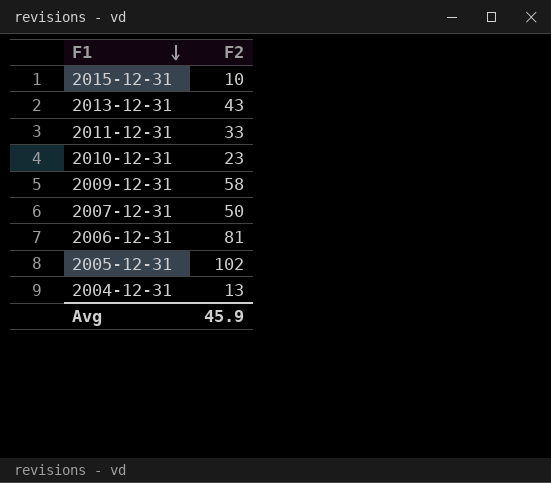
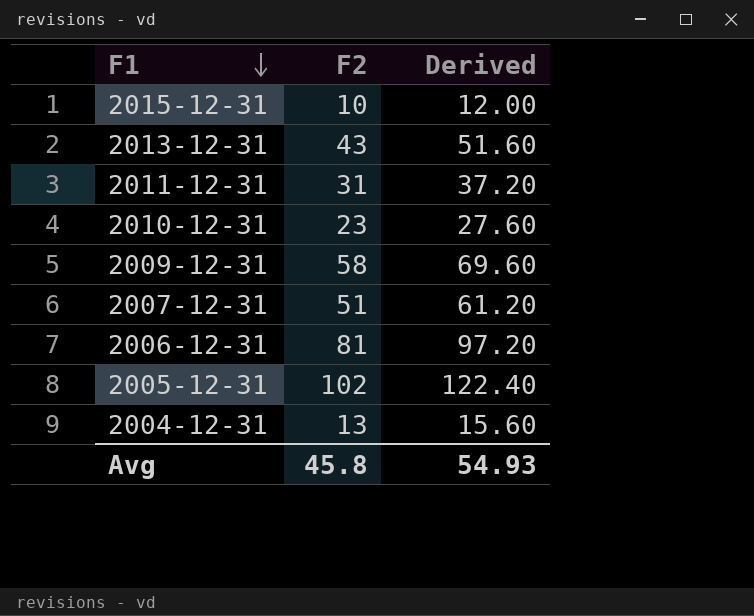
column Derived | formula: none -> [F2] * 1.2
2011-12-31 | F2: 33 -> 31
2007-12-31 | F2: 50 -> 51
Avg | F2: 45.9 -> 45.8

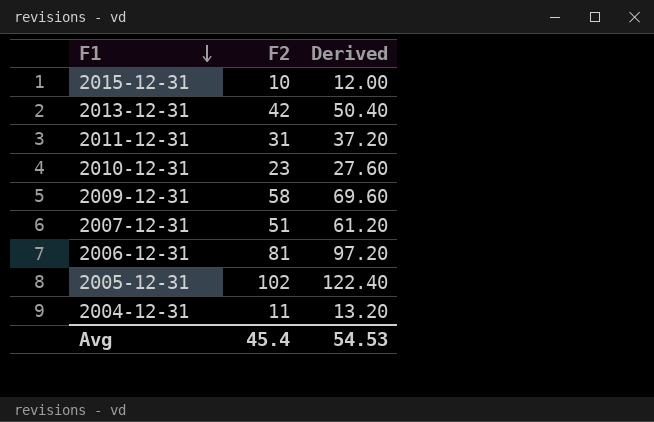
2013-12-31 | F2: 43 -> 42
2013-12-31 | Derived: 51.60 -> 50.40
2004-12-31 | F2: 13 -> 11
2004-12-31 | Derived: 15.60 -> 13.20
Avg | F2: 45.8 -> 45.4
Avg | Derived: 54.93 -> 54.53

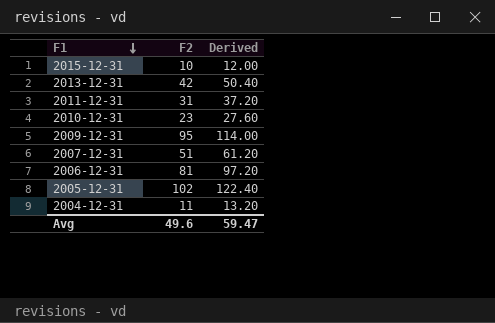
2009-12-31 | F2: 58 -> 95
2009-12-31 | Derived: 69.60 -> 114.00
Avg | F2: 45.4 -> 49.6
Avg | Derived: 54.53 -> 59.47

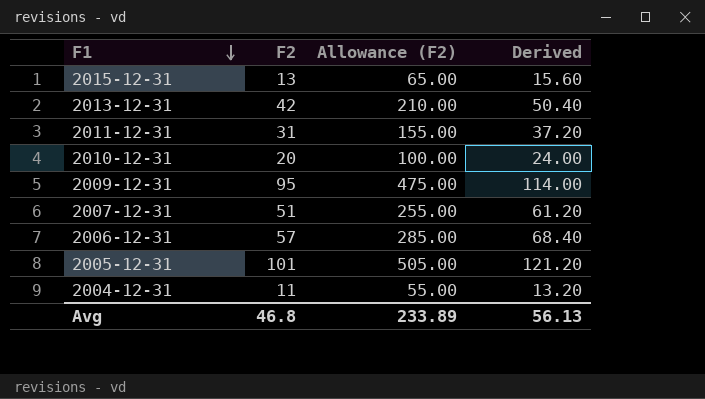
column Allowance (F2) | formula: none -> [F2] * 5
2015-12-31 | F2: 10 -> 13
2015-12-31 | Derived: 12.00 -> 15.60
2010-12-31 | F2: 23 -> 20
2010-12-31 | Derived: 27.60 -> 24.00
2006-12-31 | F2: 81 -> 57
2006-12-31 | Derived: 97.20 -> 68.40
2005-12-31 | F2: 102 -> 101
2005-12-31 | Derived: 122.40 -> 121.20
Avg | F2: 49.6 -> 46.8
Avg | Derived: 59.47 -> 56.13

